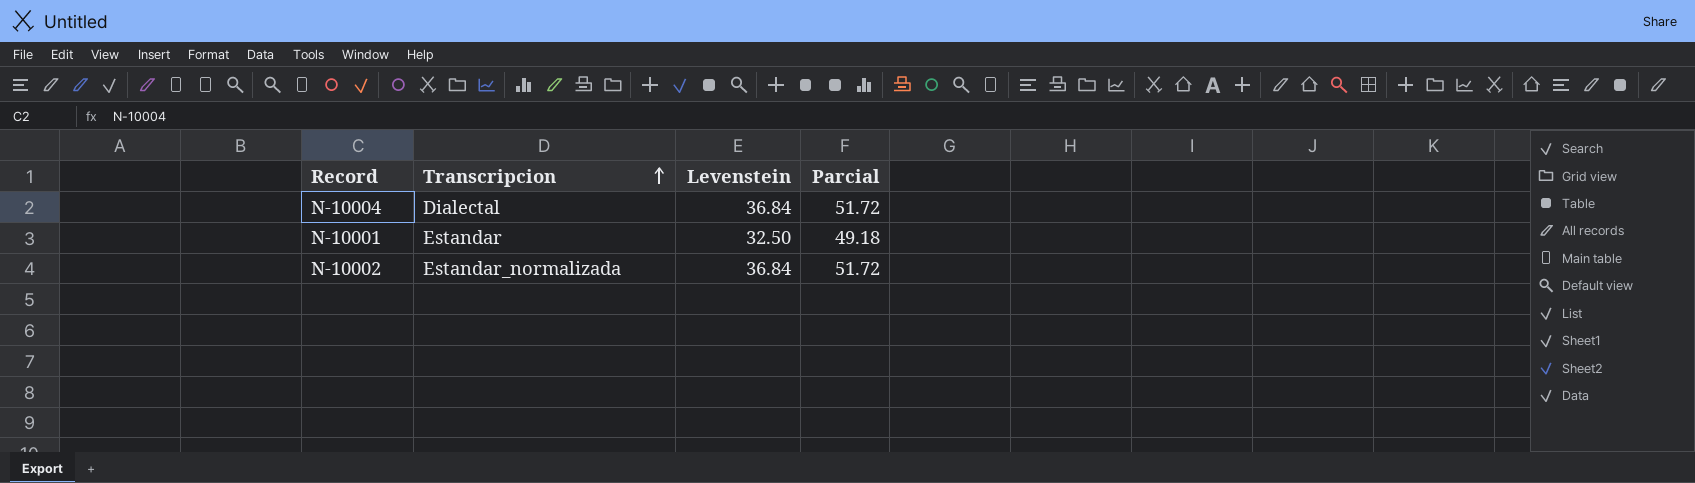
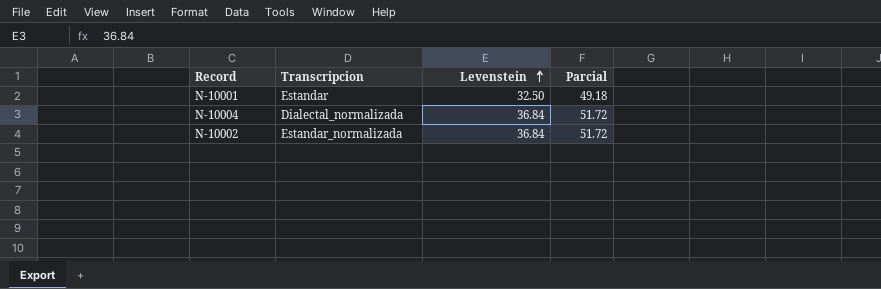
row order: Transcripcion ascending -> Levenstein ascending
N-10004 | Transcripcion: Dialectal -> Dialectal_normalizada

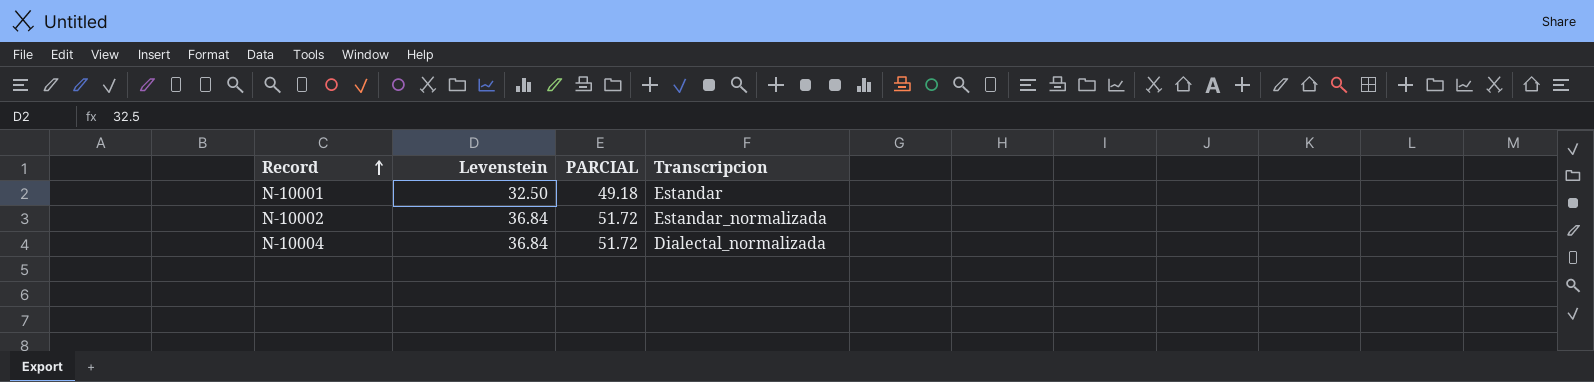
row order: Levenstein ascending -> Record ascending
column name: Parcial -> PARCIAL
column Transcripcion | position: 2 -> 4

